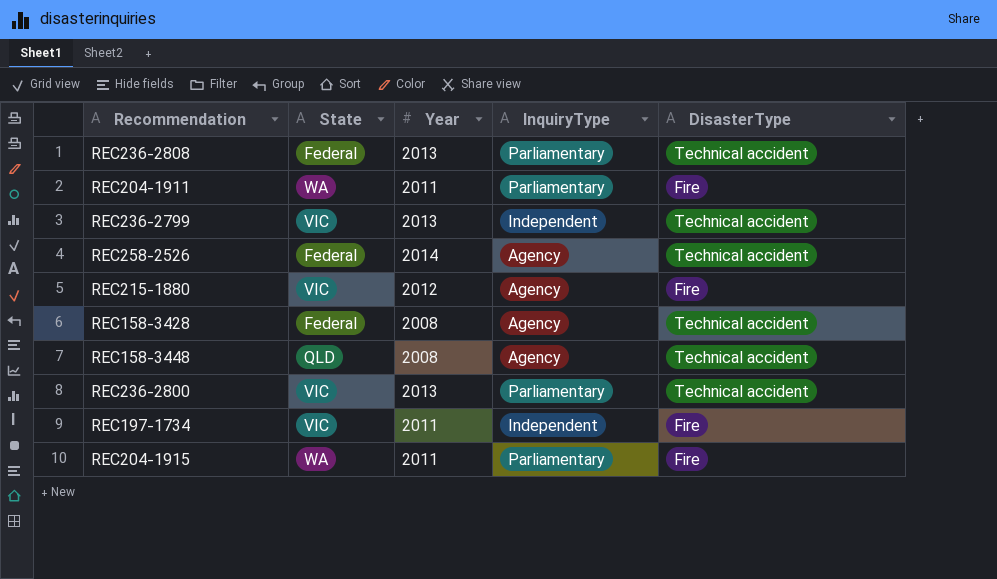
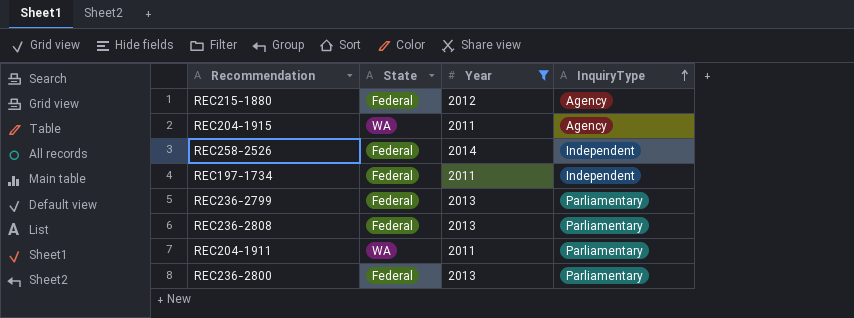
filter: none -> Year != 2008
row order: none -> InquiryType ascending
column DisasterType | position: 5 -> none
REC215-1880 | State: VIC -> Federal
REC204-1915 | InquiryType: Parliamentary -> Agency
REC258-2526 | InquiryType: Agency -> Independent
REC197-1734 | State: VIC -> Federal
REC236-2799 | State: VIC -> Federal
REC236-2799 | InquiryType: Independent -> Parliamentary
REC236-2800 | State: VIC -> Federal

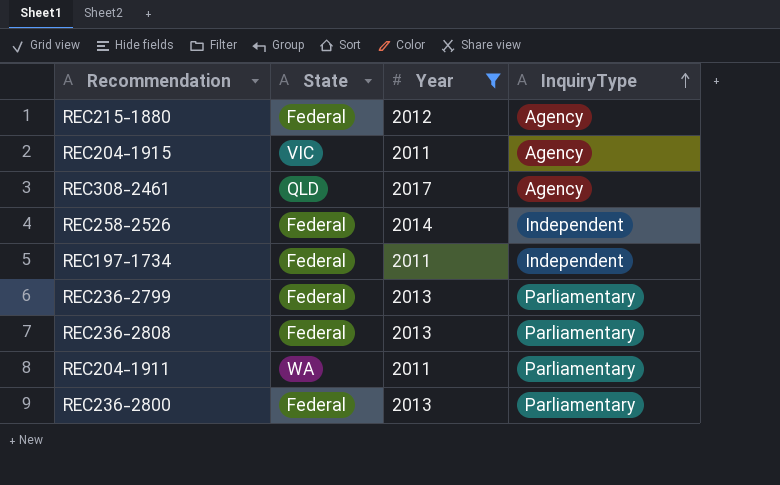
REC204-1915 | State: WA -> VIC
row REC308-2461: none -> QLD | 2017 | Agency

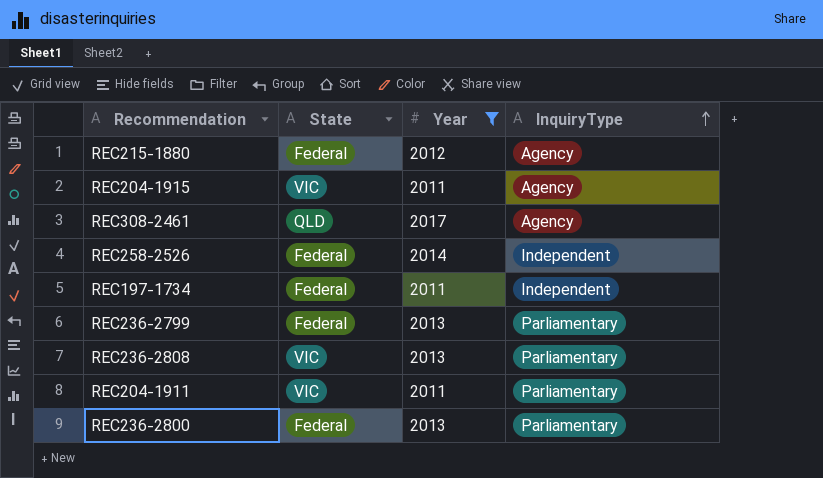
REC236-2808 | State: Federal -> VIC
REC204-1911 | State: WA -> VIC

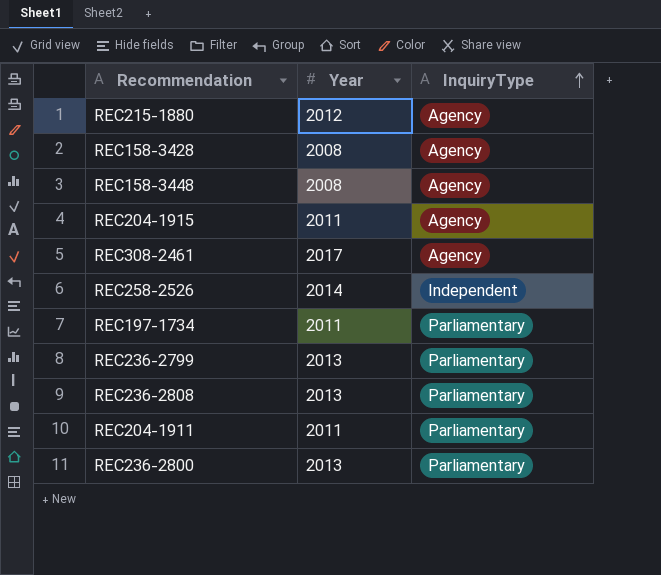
filter: Year != 2008 -> none
column State | position: 2 -> none
REC197-1734 | InquiryType: Independent -> Parliamentary

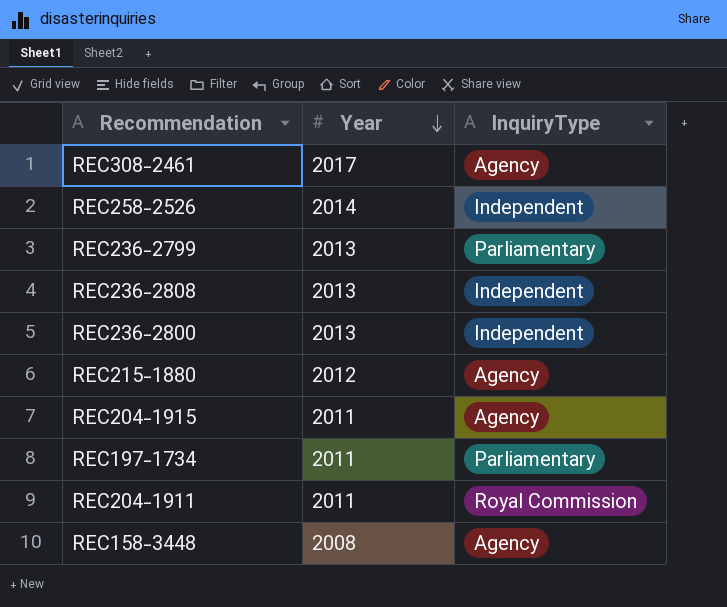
row order: InquiryType ascending -> Year descending
row REC158-3428: 2008 | Agency -> none
REC236-2808 | InquiryType: Parliamentary -> Independent
REC236-2800 | InquiryType: Parliamentary -> Independent
REC204-1911 | InquiryType: Parliamentary -> Royal Commission

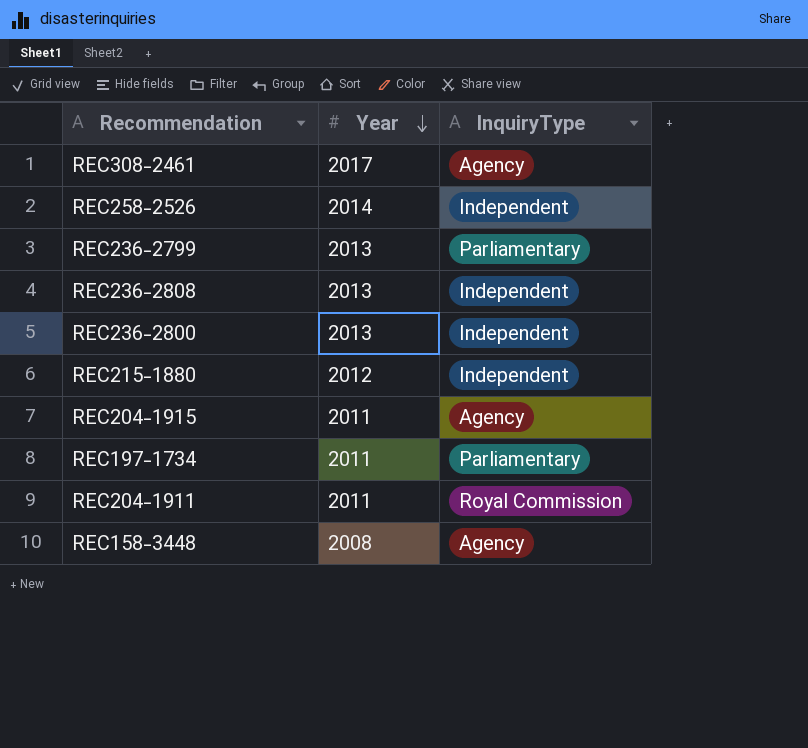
REC215-1880 | InquiryType: Agency -> Independent

